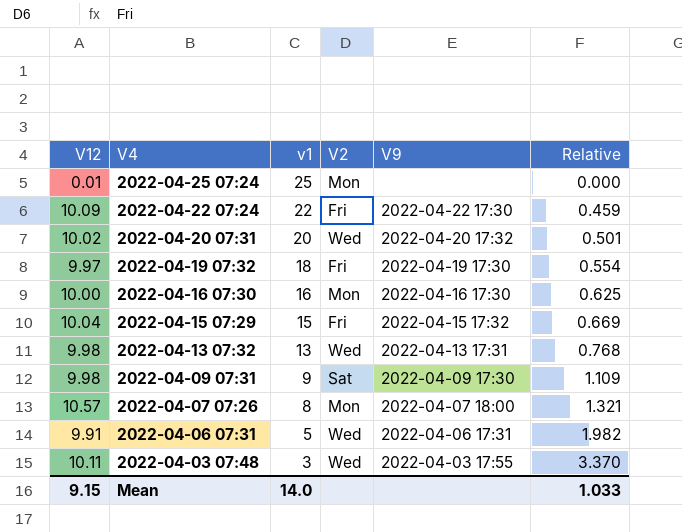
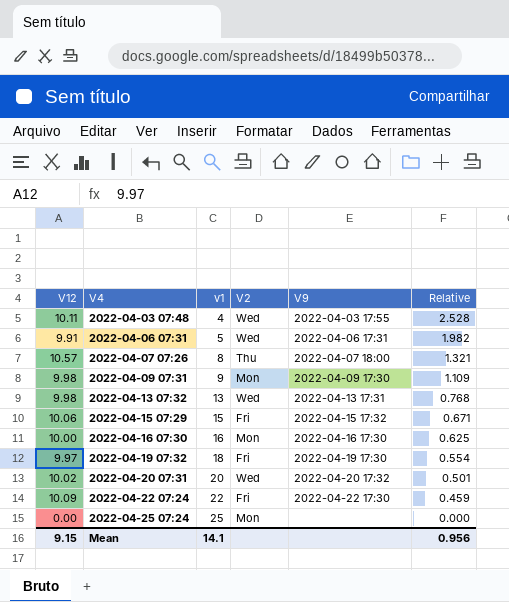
row order: V4 descending -> V4 ascending
2022-04-03 07:48 | v1: 3 -> 4
2022-04-03 07:48 | Relative: 3.370 -> 2.528
2022-04-07 07:26 | V2: Mon -> Thu
2022-04-09 07:31 | V2: Sat -> Mon
2022-04-15 07:29 | V12: 10.04 -> 10.06
2022-04-15 07:29 | Relative: 0.669 -> 0.671
2022-04-25 07:24 | V12: 0.01 -> 0.00
Mean | v1: 14.0 -> 14.1
Mean | Relative: 1.033 -> 0.956

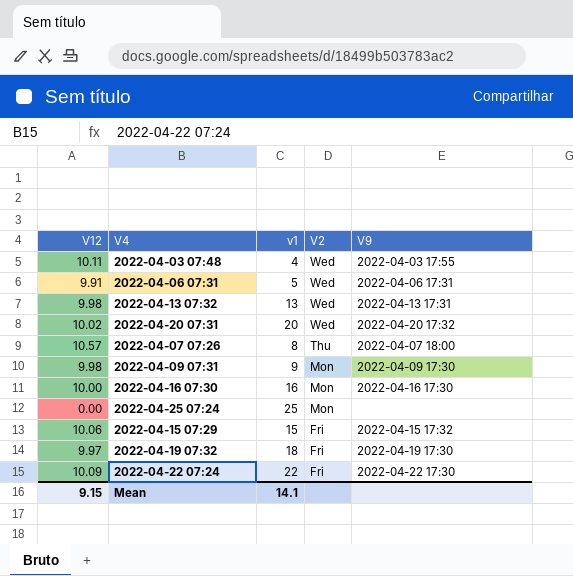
row order: V4 ascending -> V2 descending
column Relative | formula: [V12] / [v1] -> none

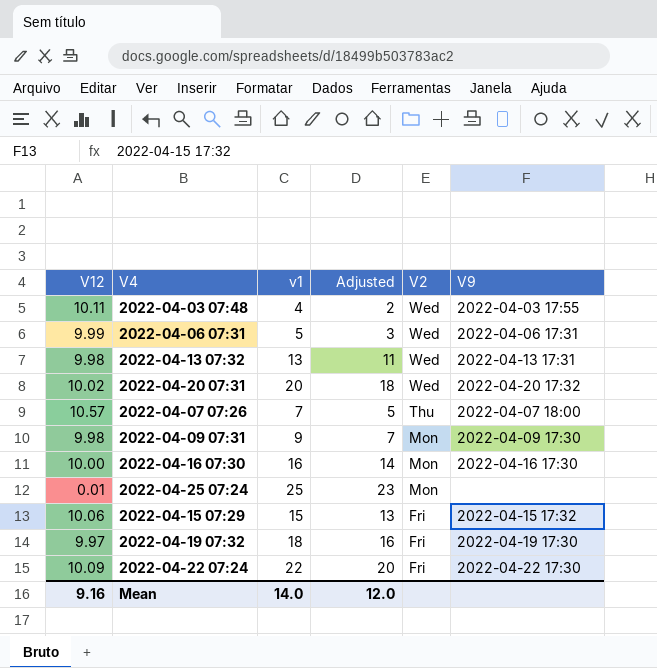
column Adjusted | formula: none -> [v1] - 2
2022-04-06 07:31 | V12: 9.91 -> 9.99
2022-04-07 07:26 | v1: 8 -> 7
2022-04-25 07:24 | V12: 0.00 -> 0.01
Mean | V12: 9.15 -> 9.16
Mean | v1: 14.1 -> 14.0

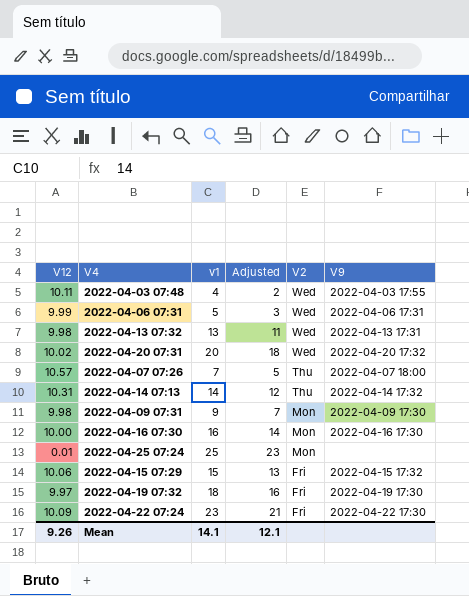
row 2022-04-14 07:13: none -> 10.31 | 14 | 12 | Thu | 2022-04-14 17:32
2022-04-22 07:24 | v1: 22 -> 23
2022-04-22 07:24 | Adjusted: 20 -> 21
Mean | V12: 9.16 -> 9.26
Mean | v1: 14.0 -> 14.1
Mean | Adjusted: 12.0 -> 12.1

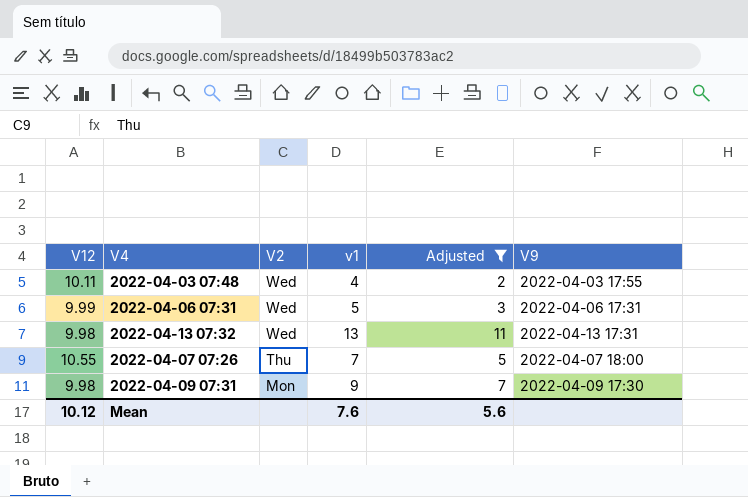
filter: none -> Adjusted <= 11
column V2 | position: 5 -> 3
2022-04-07 07:26 | V12: 10.57 -> 10.55
Mean | V12: 9.26 -> 10.12
Mean | v1: 14.1 -> 7.6
Mean | Adjusted: 12.1 -> 5.6

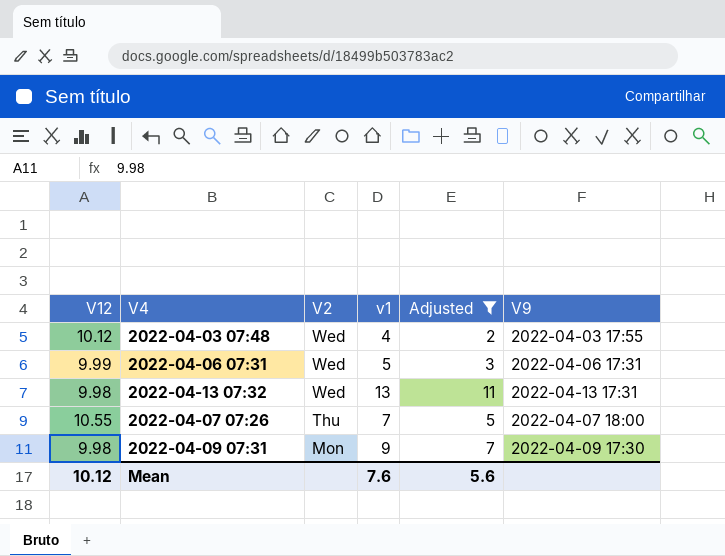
2022-04-03 07:48 | V12: 10.11 -> 10.12

